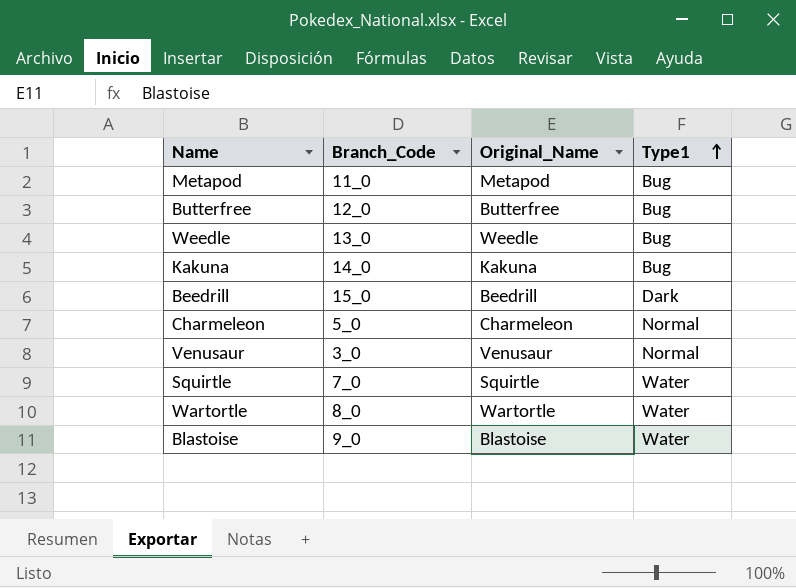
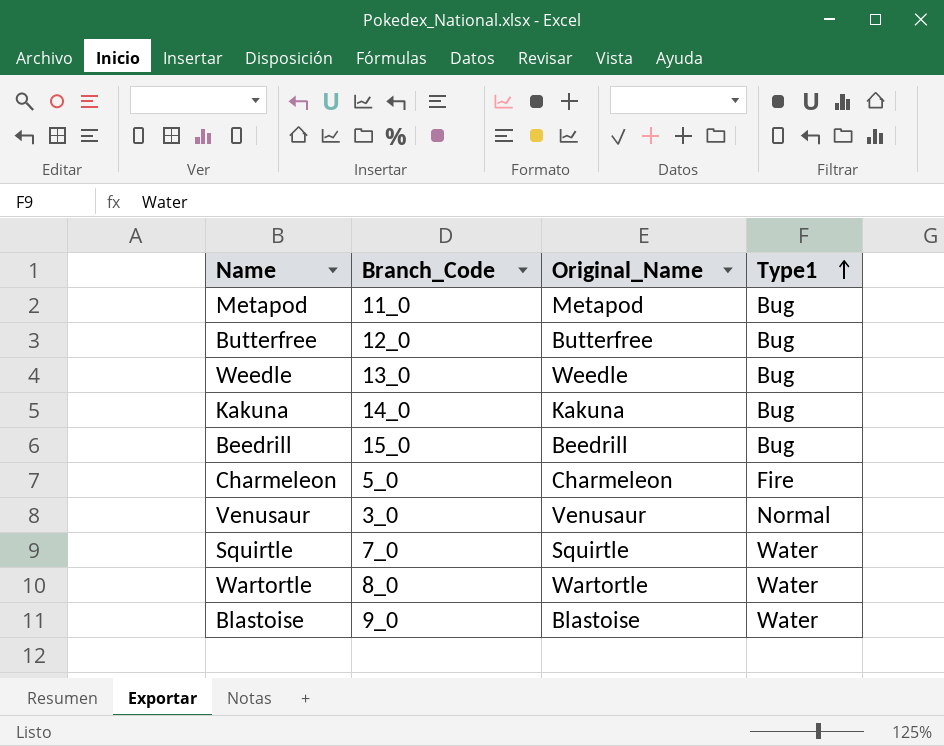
Beedrill | Type1: Dark -> Bug
Charmeleon | Type1: Normal -> Fire

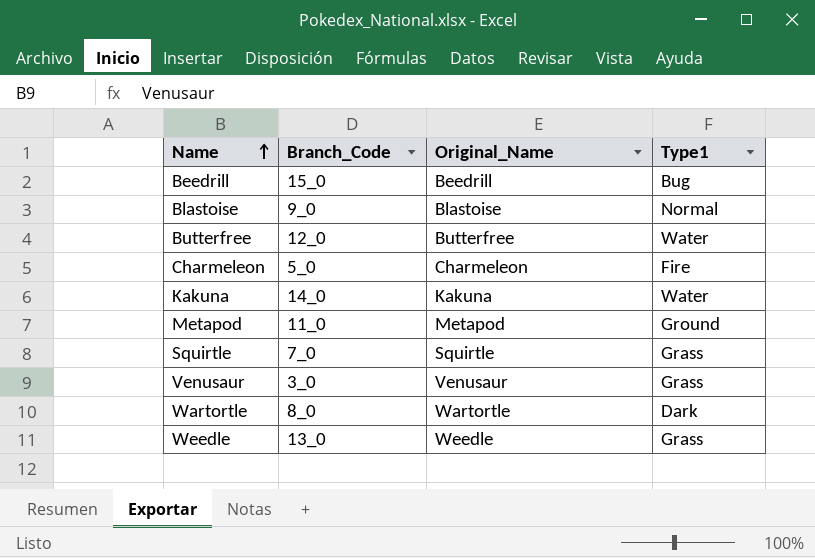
row order: Type1 ascending -> Name ascending
Blastoise | Type1: Water -> Normal
Butterfree | Type1: Bug -> Water
Kakuna | Type1: Bug -> Water
Metapod | Type1: Bug -> Ground
Squirtle | Type1: Water -> Grass
Venusaur | Type1: Normal -> Grass
Wartortle | Type1: Water -> Dark
Weedle | Type1: Bug -> Grass

